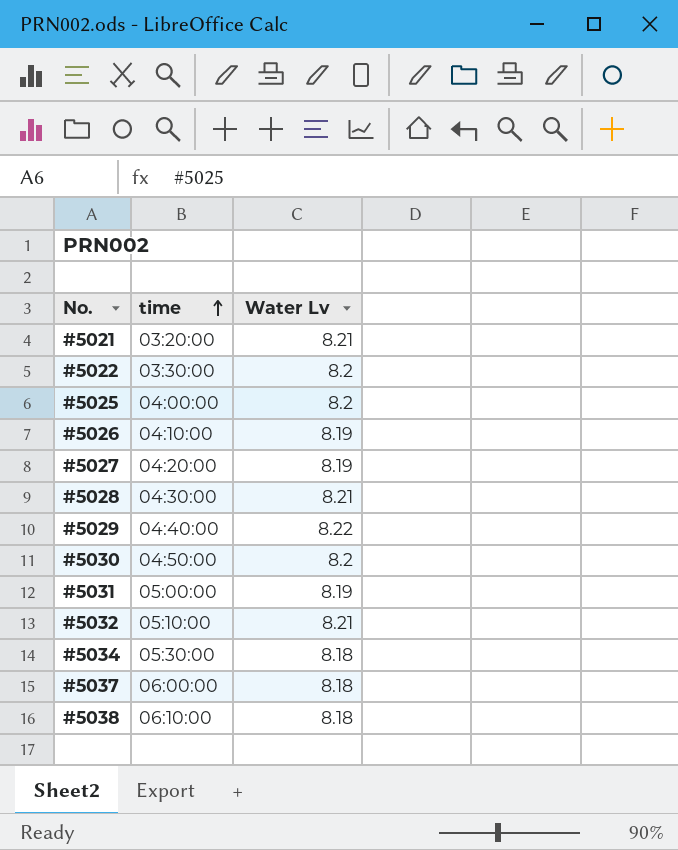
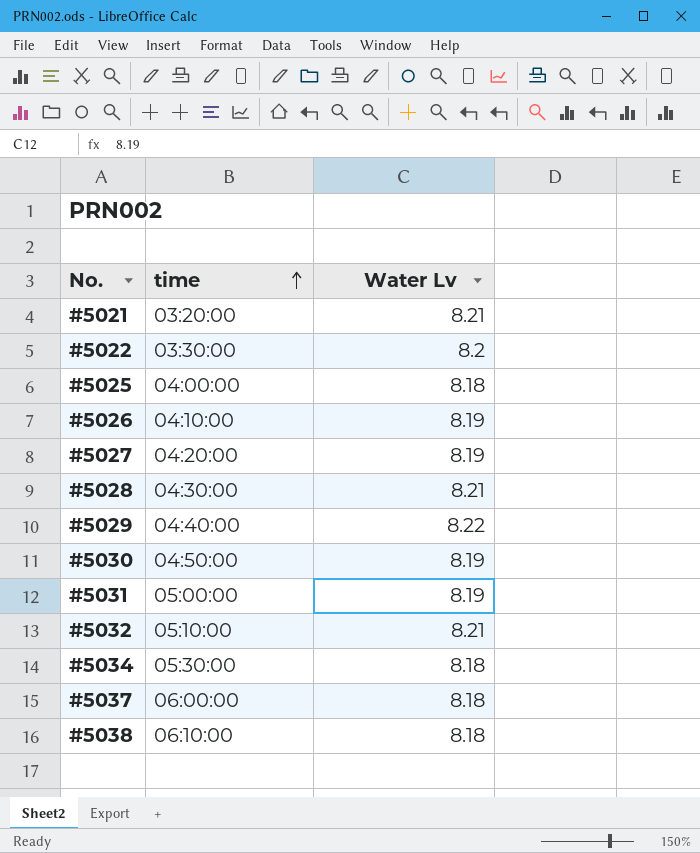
#5025 | Water Lv: 8.2 -> 8.18
#5030 | Water Lv: 8.2 -> 8.19

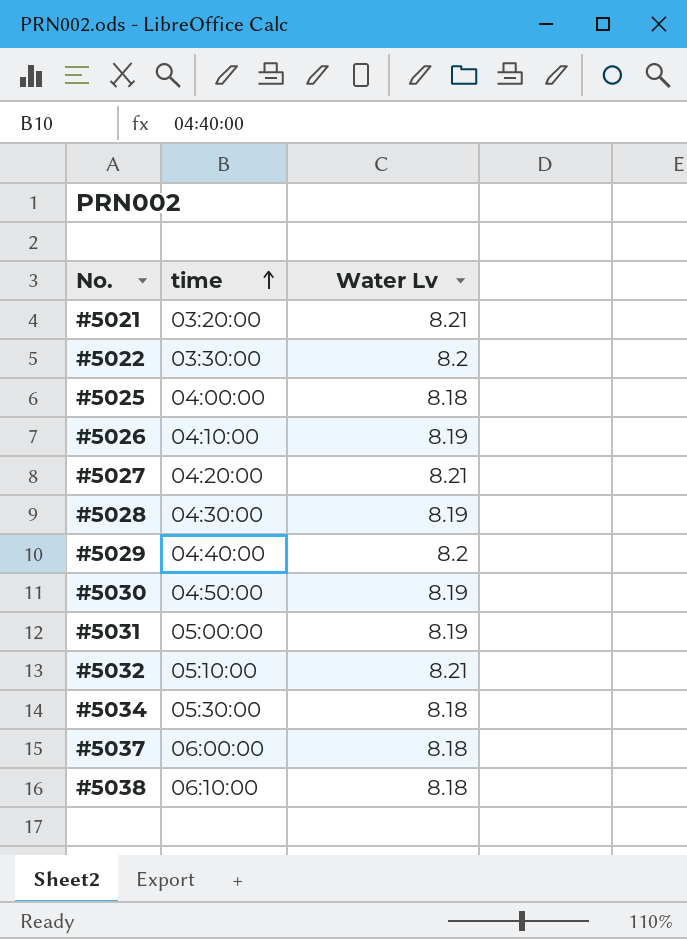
#5027 | Water Lv: 8.19 -> 8.21
#5028 | Water Lv: 8.21 -> 8.19
#5029 | Water Lv: 8.22 -> 8.2

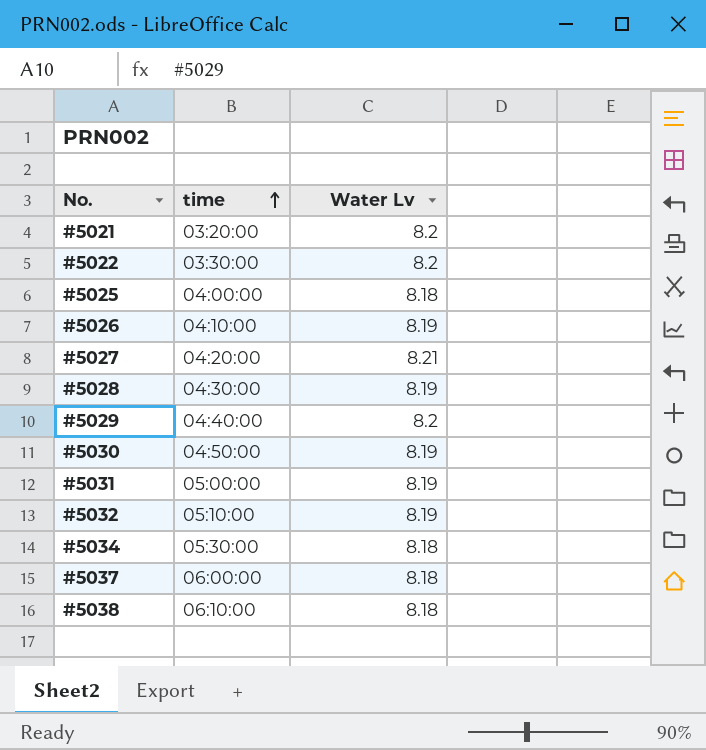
#5021 | Water Lv: 8.21 -> 8.2
#5032 | Water Lv: 8.21 -> 8.19

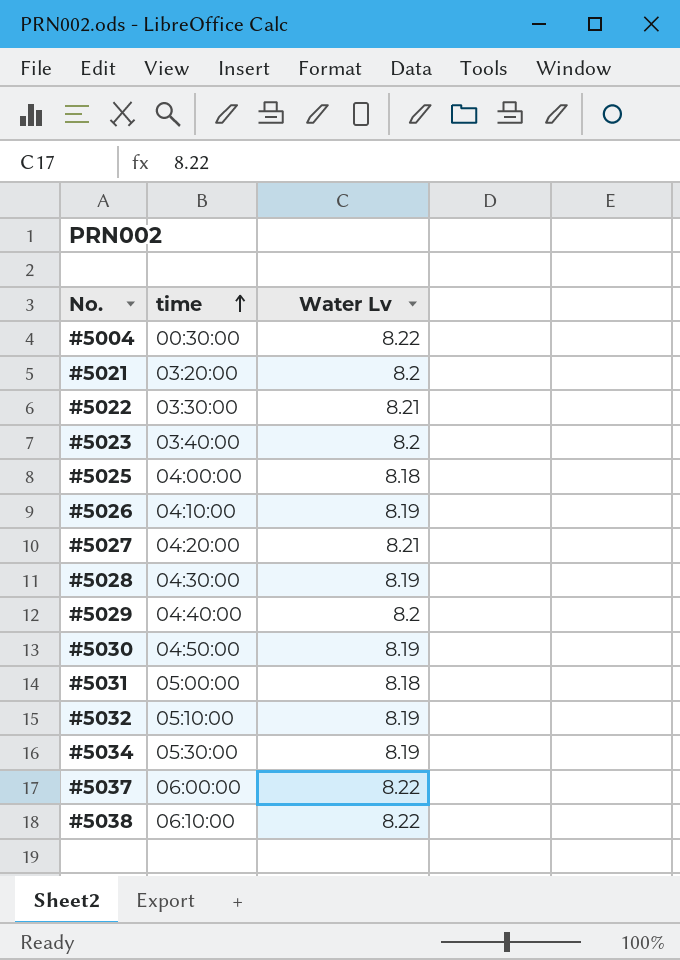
row #5004: none -> 00:30:00 | 8.22
#5022 | Water Lv: 8.2 -> 8.21
row #5023: none -> 03:40:00 | 8.2
#5031 | Water Lv: 8.19 -> 8.18
#5034 | Water Lv: 8.18 -> 8.19
#5037 | Water Lv: 8.18 -> 8.22
#5038 | Water Lv: 8.18 -> 8.22

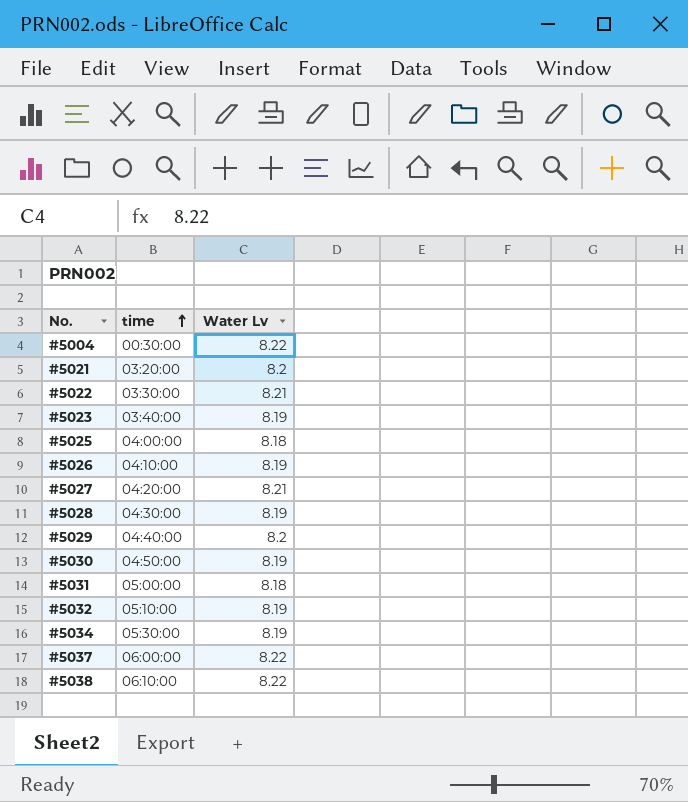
#5023 | Water Lv: 8.2 -> 8.19

